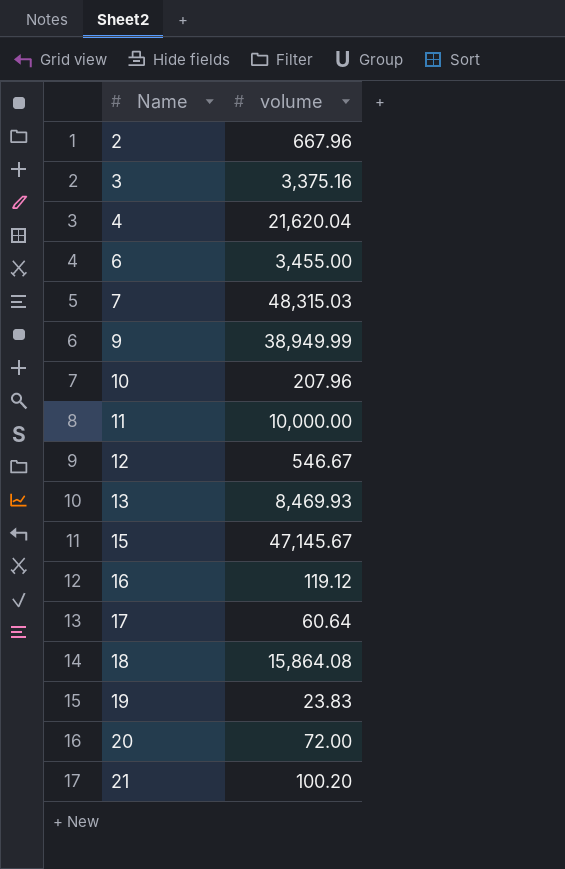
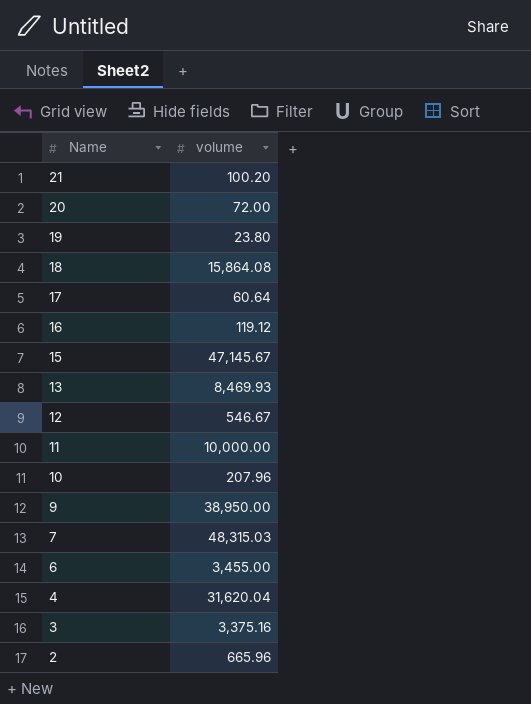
row order: Name ascending -> Name descending
19 | volume: 23.83 -> 23.80
9 | volume: 38,949.99 -> 38,950.00
4 | volume: 21,620.04 -> 31,620.04
2 | volume: 667.96 -> 665.96

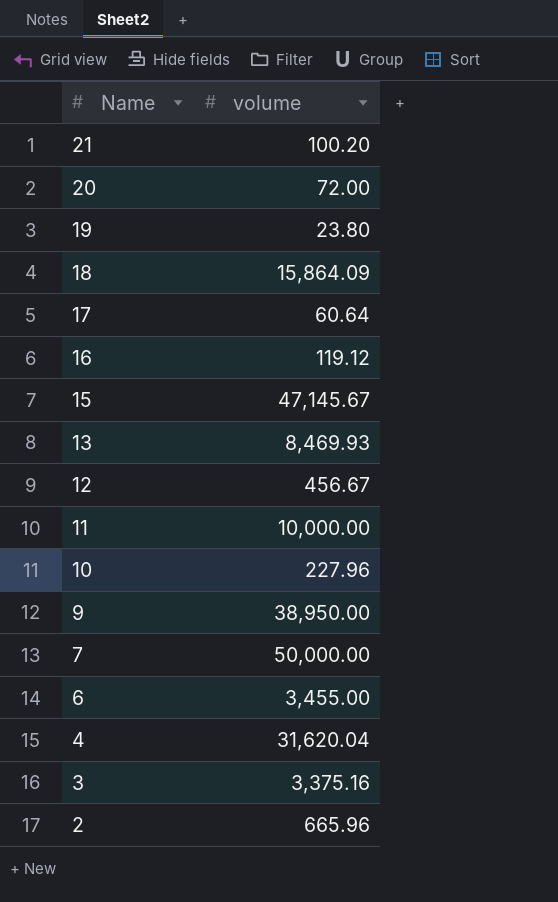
18 | volume: 15,864.08 -> 15,864.09
12 | volume: 546.67 -> 456.67
10 | volume: 207.96 -> 227.96
7 | volume: 48,315.03 -> 50,000.00

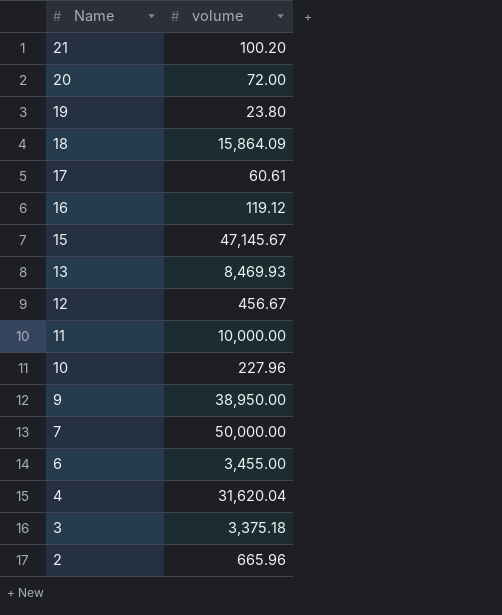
17 | volume: 60.64 -> 60.61
3 | volume: 3,375.16 -> 3,375.18

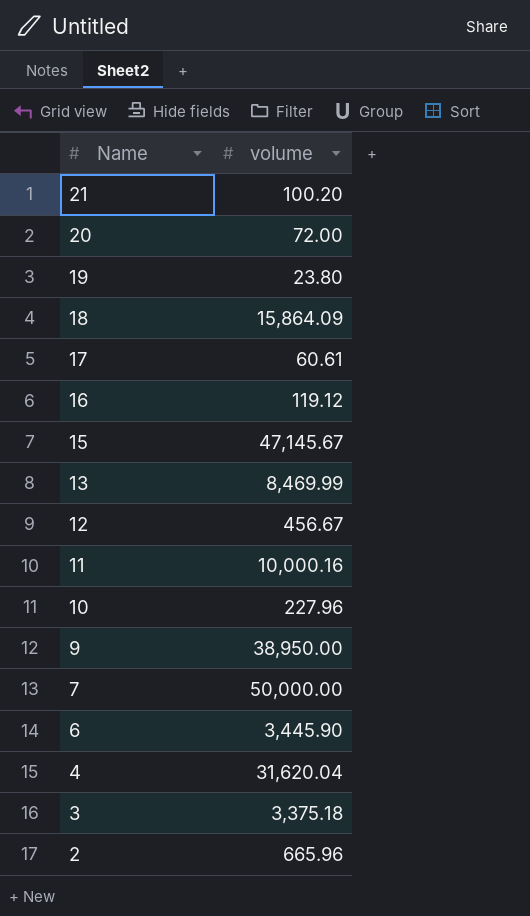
13 | volume: 8,469.93 -> 8,469.99
11 | volume: 10,000.00 -> 10,000.16
6 | volume: 3,455.00 -> 3,445.90

